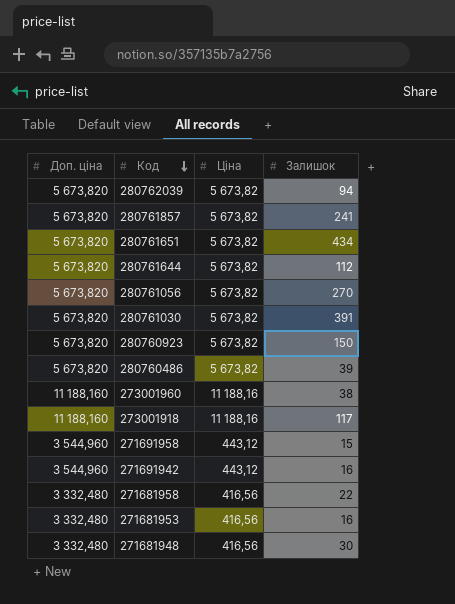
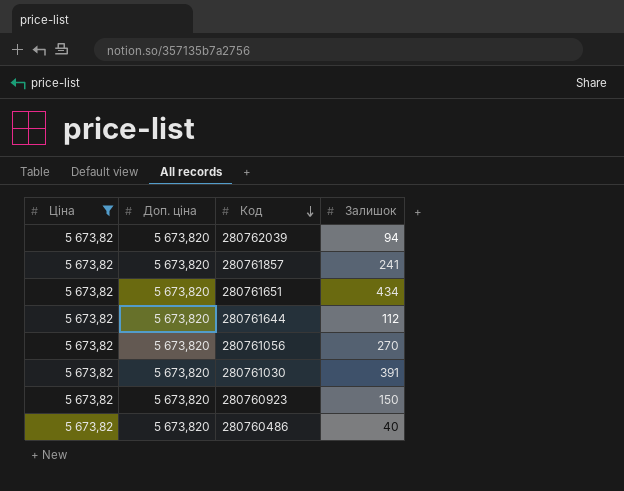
filter: none -> Ціна = 5 673,82
column Ціна | position: 3 -> 1
280760486 | Залишок: 39 -> 40

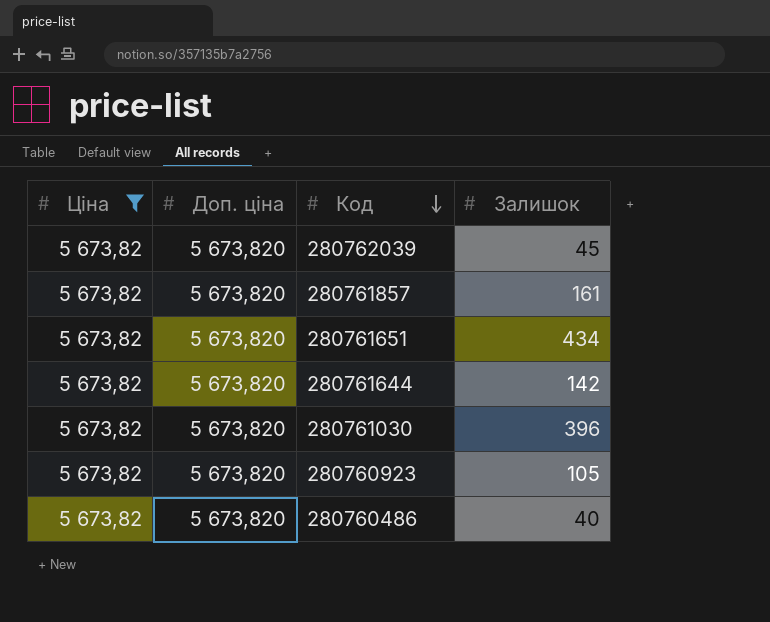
row 280761056: 5 673,82 | 5 673,820 | 270 -> none
280762039 | Залишок: 94 -> 45
280761857 | Залишок: 241 -> 161
280761644 | Залишок: 112 -> 142
280761030 | Залишок: 391 -> 396
280760923 | Залишок: 150 -> 105

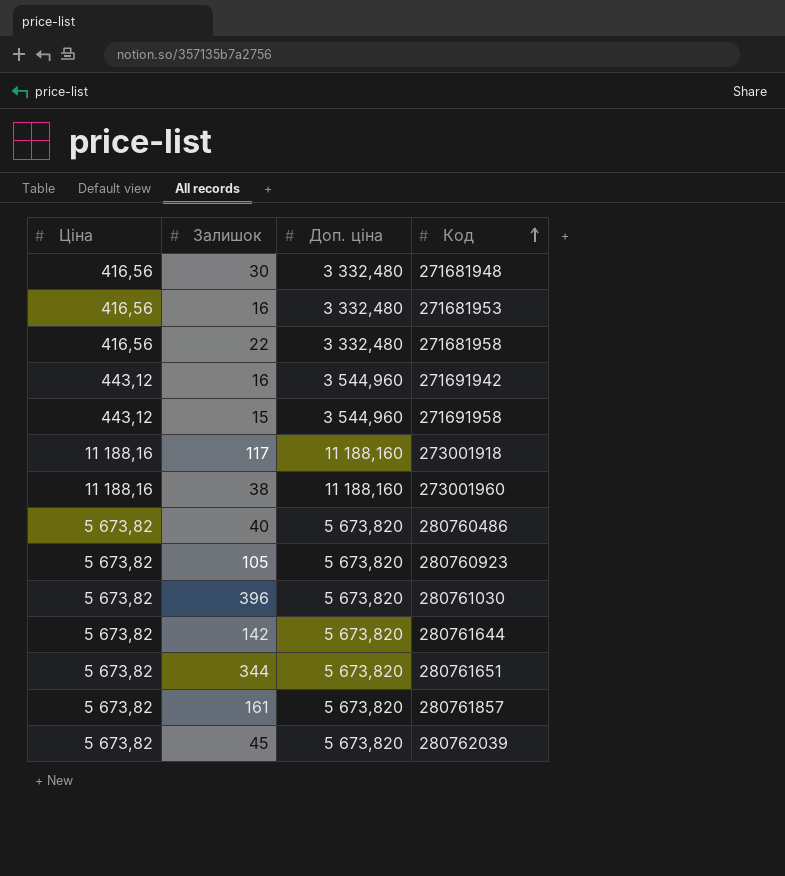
filter: Ціна = 5 673,82 -> none
row order: Код descending -> Код ascending
column Залишок | position: 4 -> 2
280761651 | Залишок: 434 -> 344

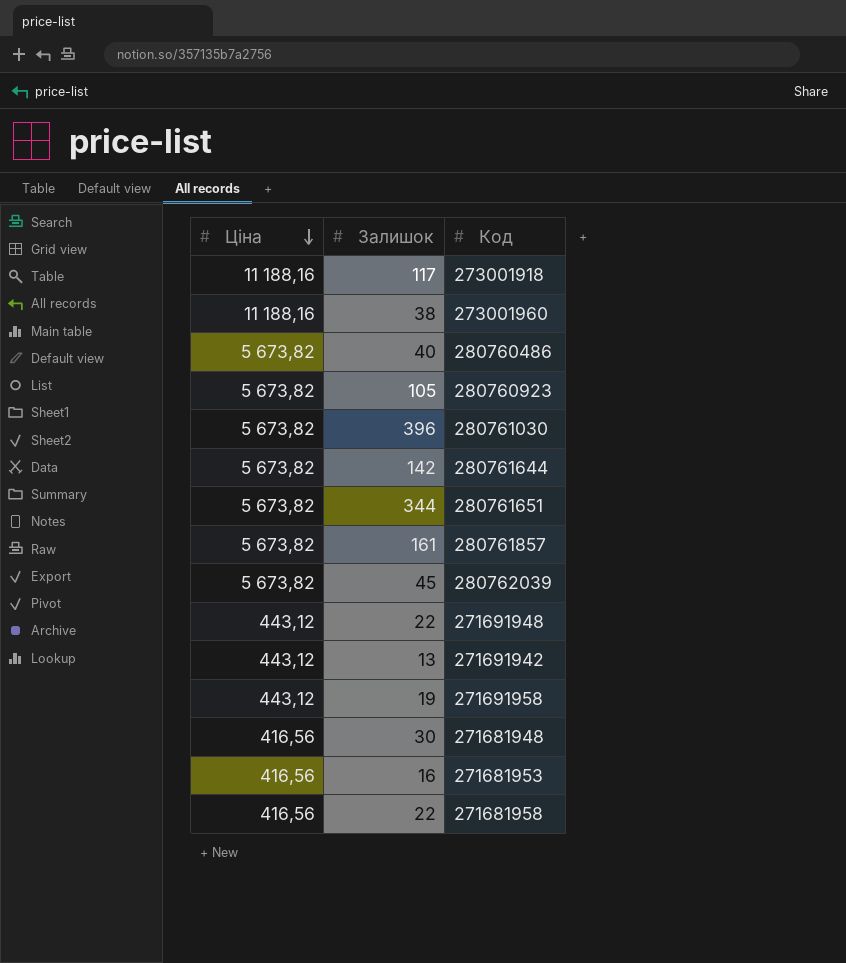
row order: Код ascending -> Ціна descending
column Доп. ціна | position: 3 -> none
row 271691948: none -> 443,12 | 22
271691942 | Залишок: 16 -> 13
271691958 | Залишок: 15 -> 19

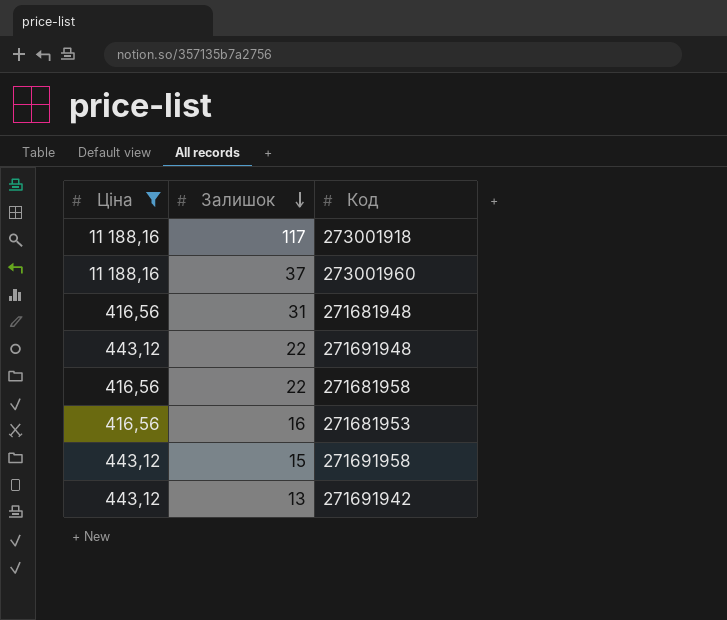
filter: none -> Ціна != 5 673,82
row order: Ціна descending -> Залишок descending
273001960 | Залишок: 38 -> 37
271681948 | Залишок: 30 -> 31
271691958 | Залишок: 19 -> 15

